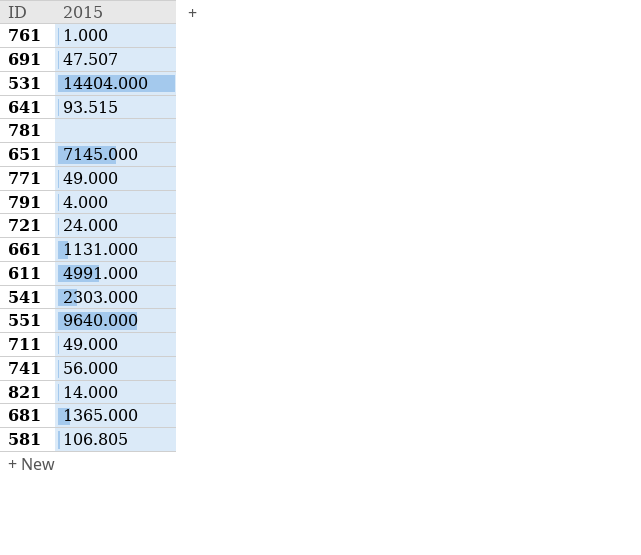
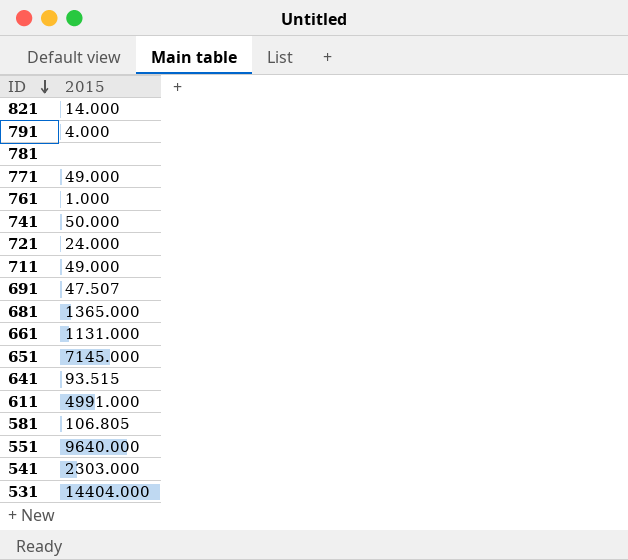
row order: none -> ID descending
741 | 2015: 56.000 -> 50.000

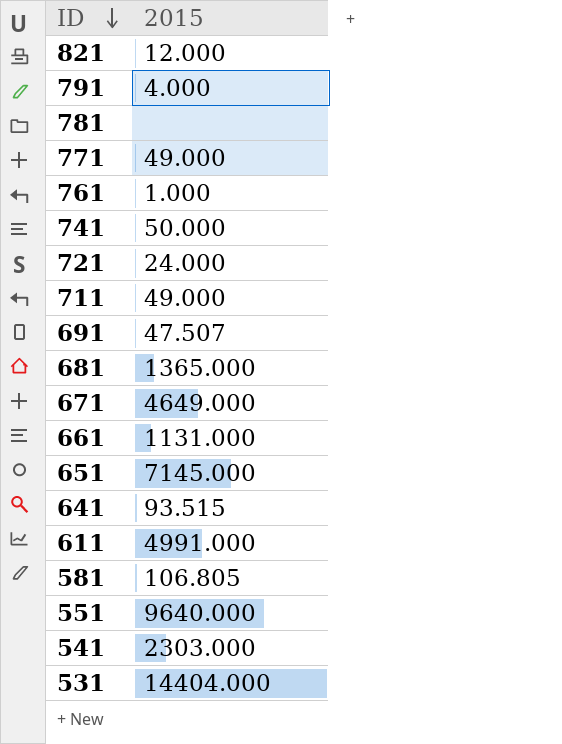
821 | 2015: 14.000 -> 12.000
row 671: none -> 4649.000

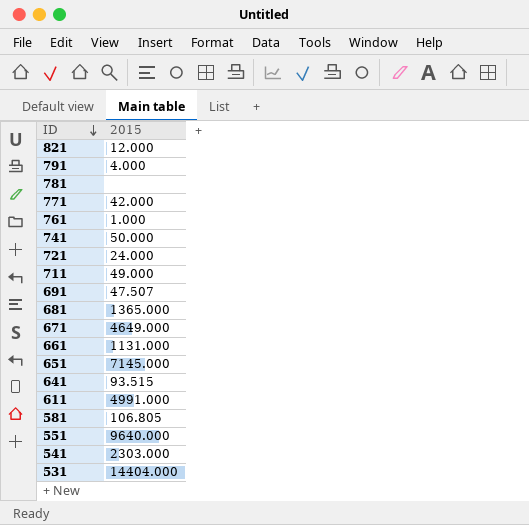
771 | 2015: 49.000 -> 42.000

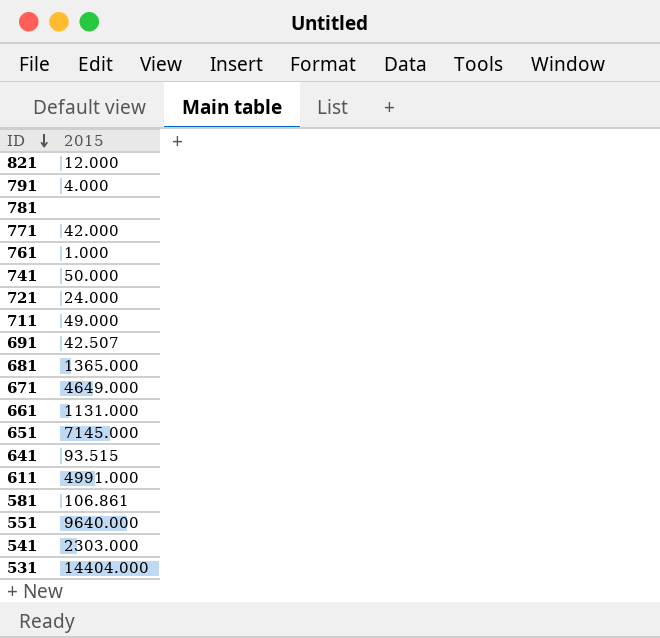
691 | 2015: 47.507 -> 42.507
581 | 2015: 106.805 -> 106.861

